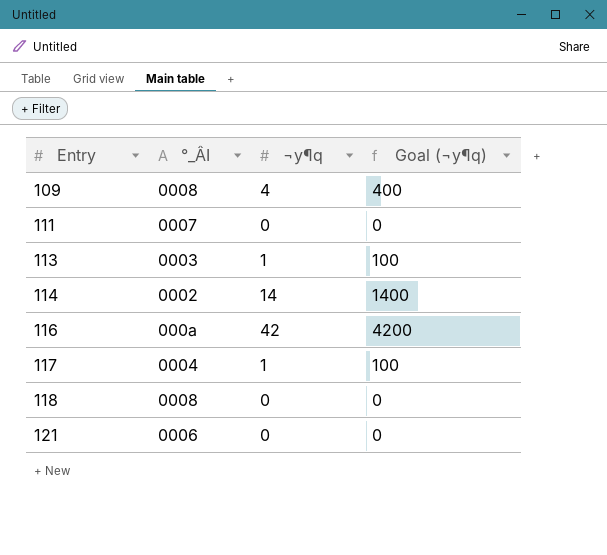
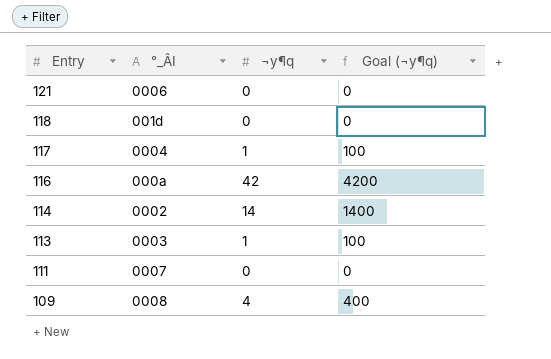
row order: Entry ascending -> Entry descending
118 | °_ÂI: 0008 -> 001d

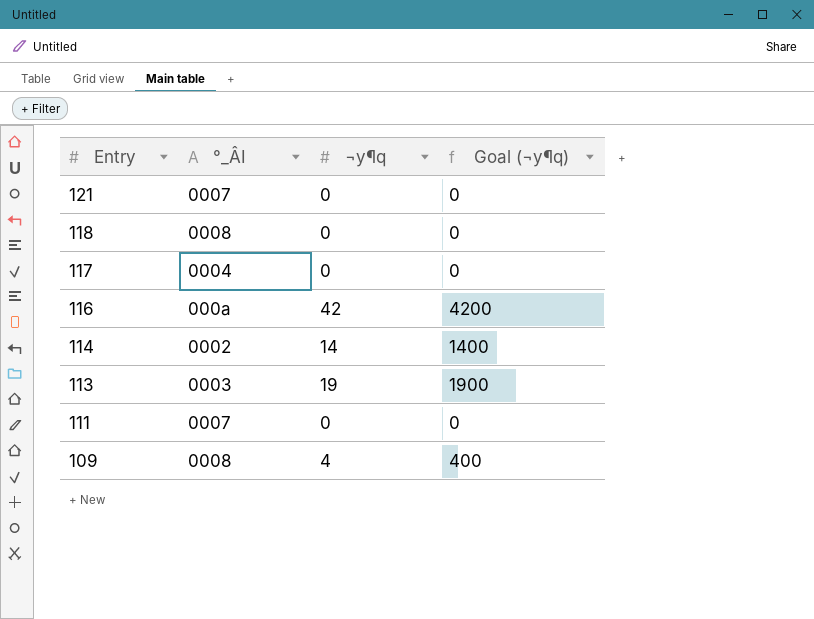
121 | °_ÂI: 0006 -> 0007
118 | °_ÂI: 001d -> 0008
117 | ¬y¶q: 1 -> 0
117 | Goal (¬y¶q): 100 -> 0
113 | ¬y¶q: 1 -> 19
113 | Goal (¬y¶q): 100 -> 1900

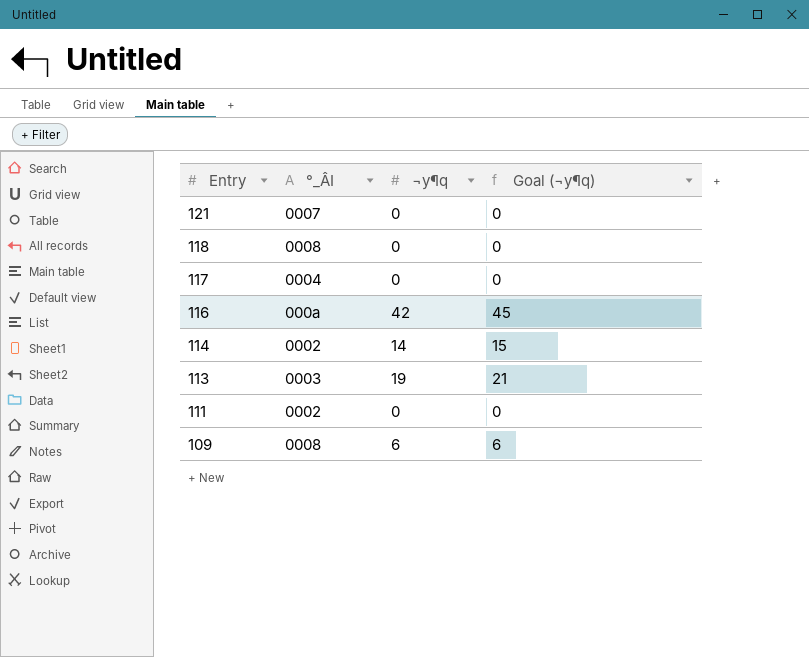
column Goal (¬y¶q) | formula: [¬y¶q] * 100 -> [¬y¶q] * 1.08
111 | °_ÂI: 0007 -> 0002
109 | ¬y¶q: 4 -> 6

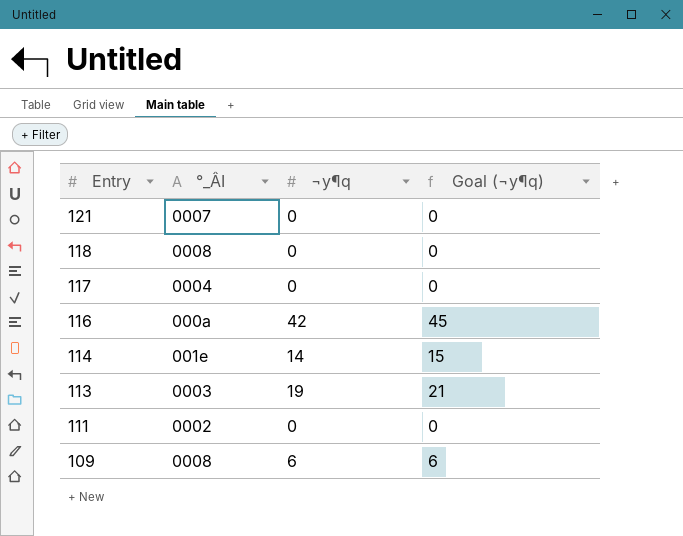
114 | °_ÂI: 0002 -> 001e

